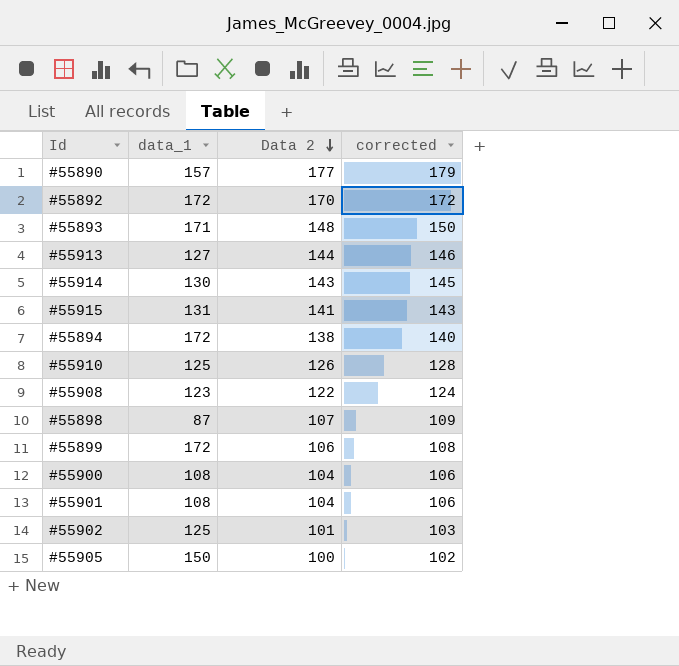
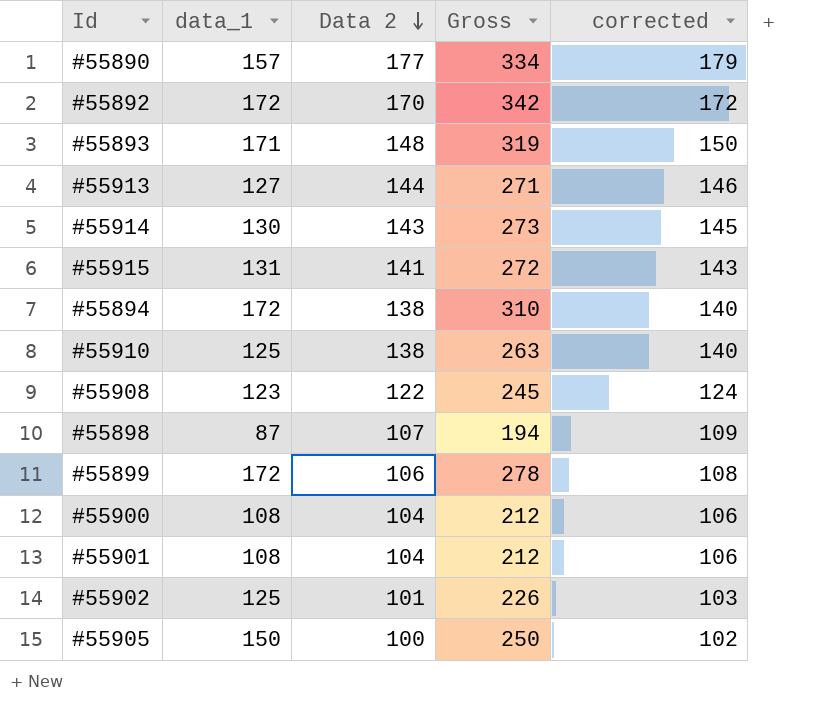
column Gross | formula: none -> [data_1] + [Data 2]
#55910 | Data 2: 126 -> 138
#55910 | corrected: 128 -> 140

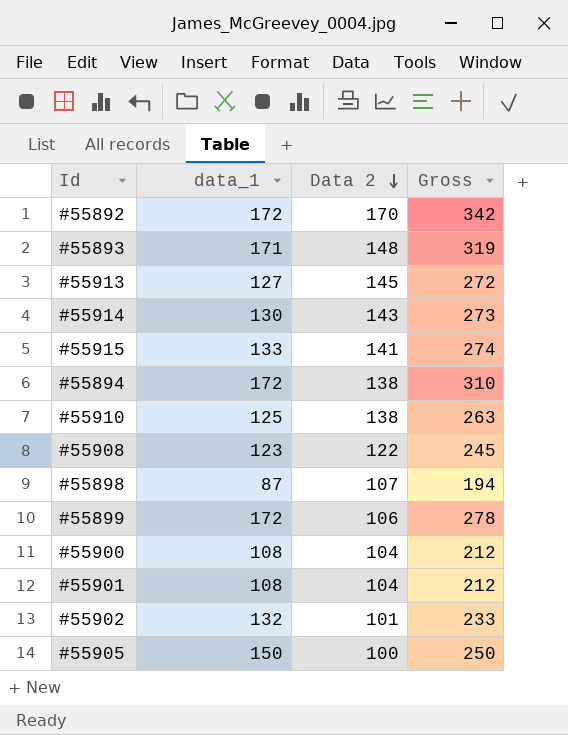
column corrected | formula: [Data 2] + 2 -> none
row #55890: 157 | 177 | 334 | 179 -> none
#55913 | Data 2: 144 -> 145
#55913 | Gross: 271 -> 272
#55915 | data_1: 131 -> 133
#55915 | Gross: 272 -> 274
#55902 | data_1: 125 -> 132
#55902 | Gross: 226 -> 233

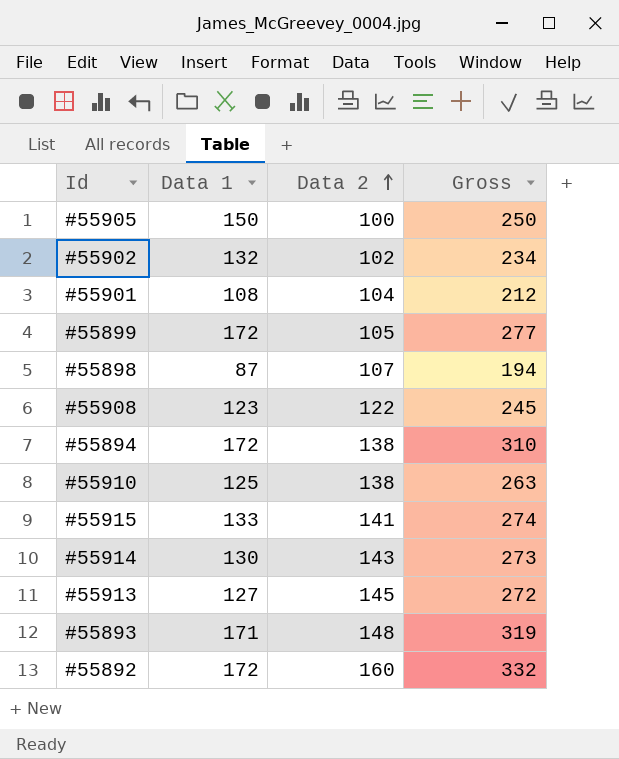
row order: Data 2 descending -> Data 2 ascending
column name: data_1 -> Data 1
row #55900: 108 | 104 | 212 -> none
#55902 | Data 2: 101 -> 102
#55902 | Gross: 233 -> 234
#55899 | Data 2: 106 -> 105
#55899 | Gross: 278 -> 277
#55892 | Data 2: 170 -> 160
#55892 | Gross: 342 -> 332

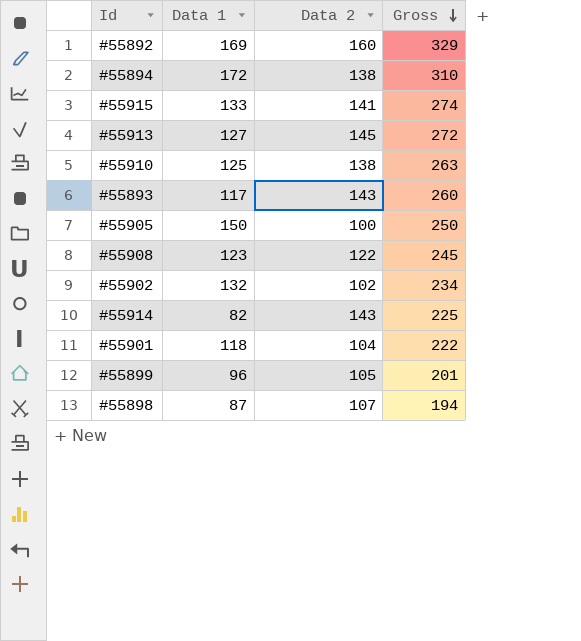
row order: Data 2 ascending -> Gross descending
#55892 | Data 1: 172 -> 169
#55892 | Gross: 332 -> 329
#55893 | Data 1: 171 -> 117
#55893 | Data 2: 148 -> 143
#55893 | Gross: 319 -> 260
#55914 | Data 1: 130 -> 82
#55914 | Gross: 273 -> 225
#55901 | Data 1: 108 -> 118
#55901 | Gross: 212 -> 222
#55899 | Data 1: 172 -> 96
#55899 | Gross: 277 -> 201

